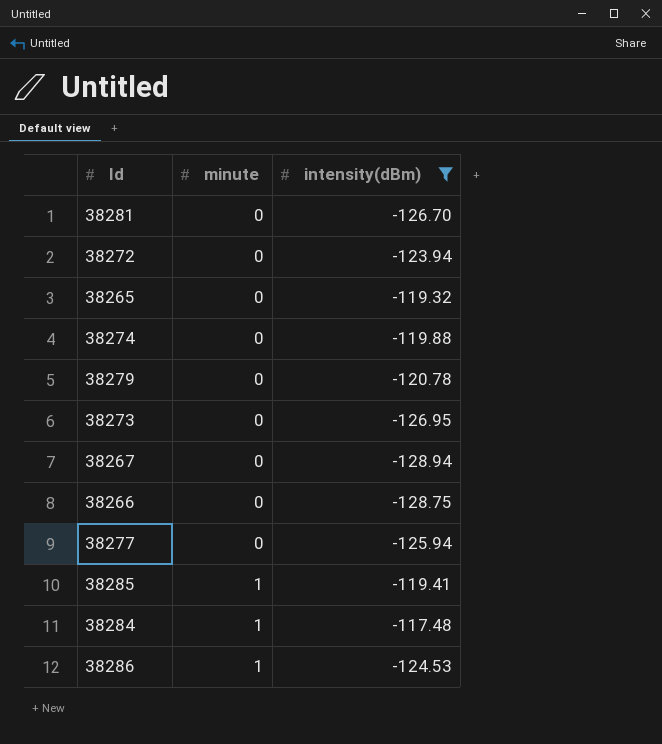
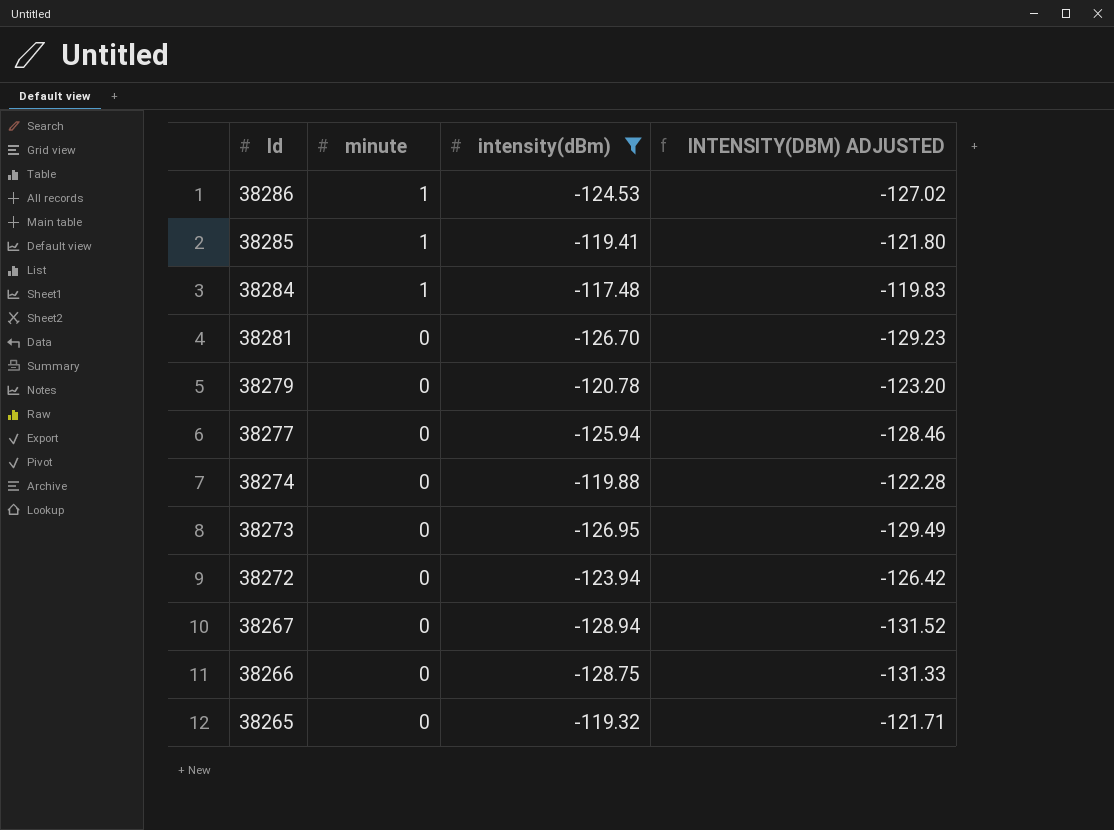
row order: minute ascending -> Id descending
column INTENSITY(DBM) ADJUSTED | formula: none -> [intensity(dBm)] * 1.02

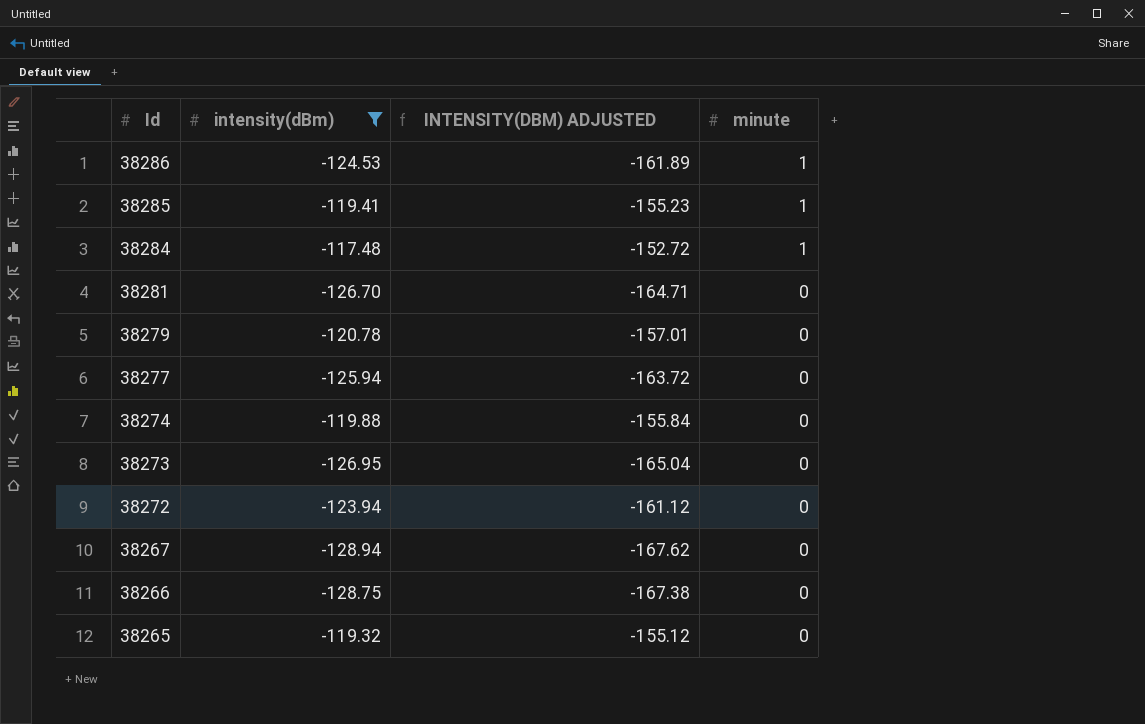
column INTENSITY(DBM) ADJUSTED | formula: [intensity(dBm)] * 1.02 -> [intensity(dBm)] * 1.3
column minute | position: 2 -> 4

